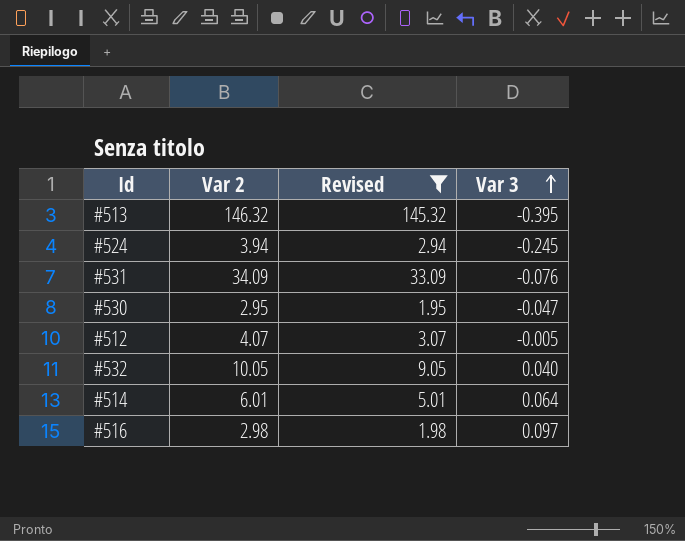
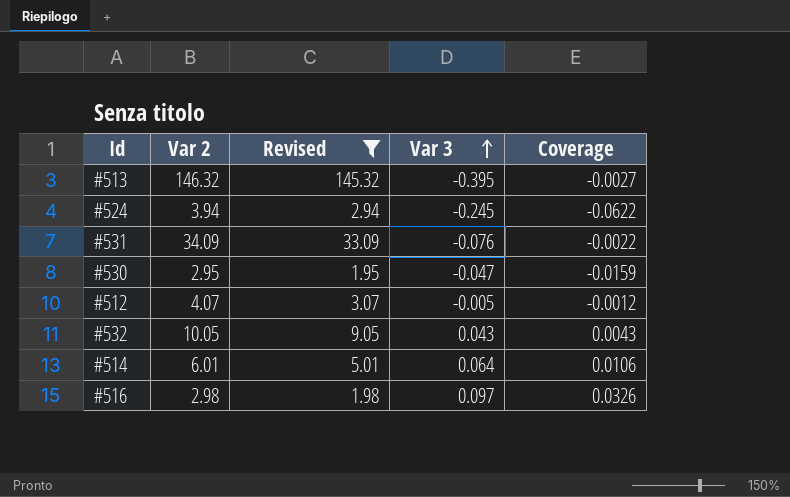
column Coverage | formula: none -> [Var 3] / [Var 2]
#532 | Var 3: 0.040 -> 0.043

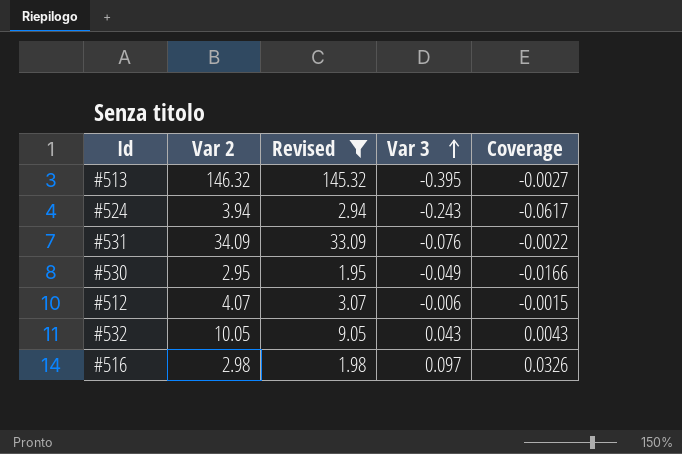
row #514: 6.01 | 5.01 | 0.064 | 0.0106 -> none
#524 | Var 3: -0.245 -> -0.243
#524 | Coverage: -0.0622 -> -0.0617
#530 | Var 3: -0.047 -> -0.049
#530 | Coverage: -0.0159 -> -0.0166
#512 | Var 3: -0.005 -> -0.006
#512 | Coverage: -0.0012 -> -0.0015

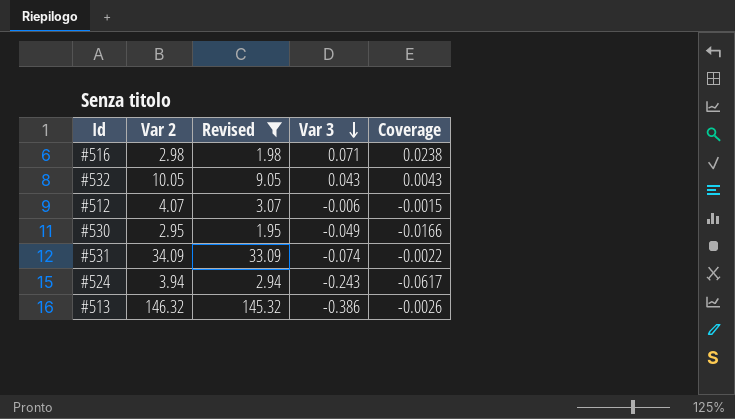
row order: Var 3 ascending -> Var 3 descending
#516 | Var 3: 0.097 -> 0.071
#516 | Coverage: 0.0326 -> 0.0238
#531 | Var 3: -0.076 -> -0.074
#513 | Var 3: -0.395 -> -0.386
#513 | Coverage: -0.0027 -> -0.0026

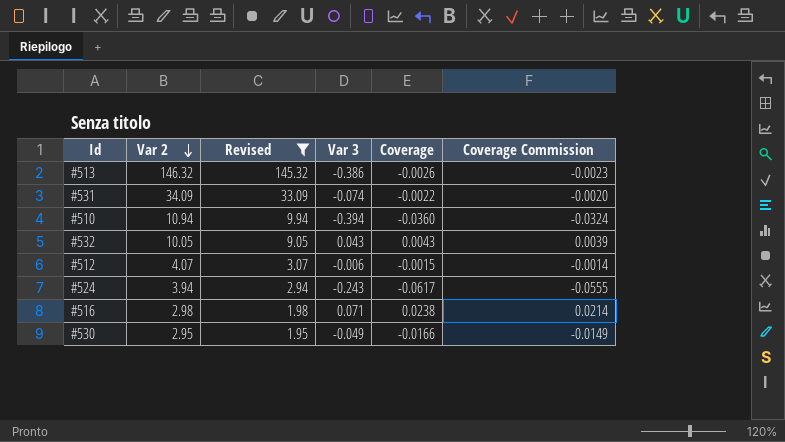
row order: Var 3 descending -> Var 2 descending
column Coverage Commission | formula: none -> [Coverage] * 0.9
row #510: none -> 10.94 | 9.94 | -0.394 | -0.0360 | -0.0324

